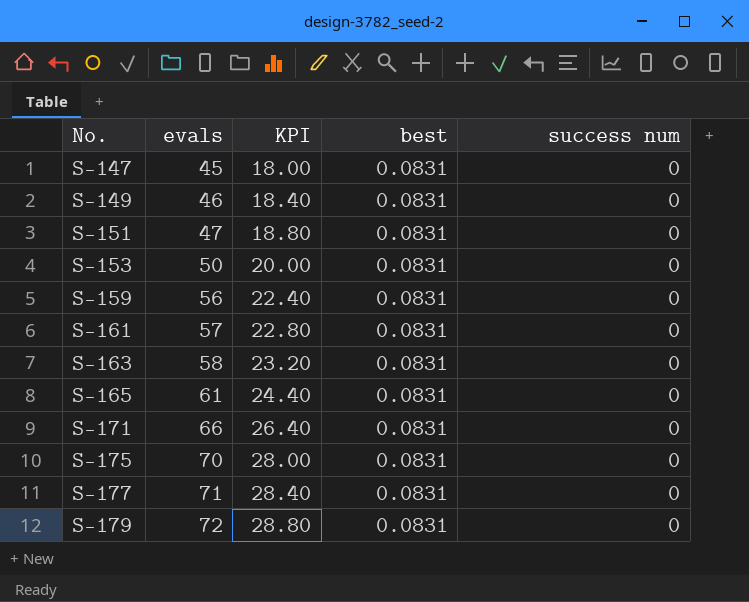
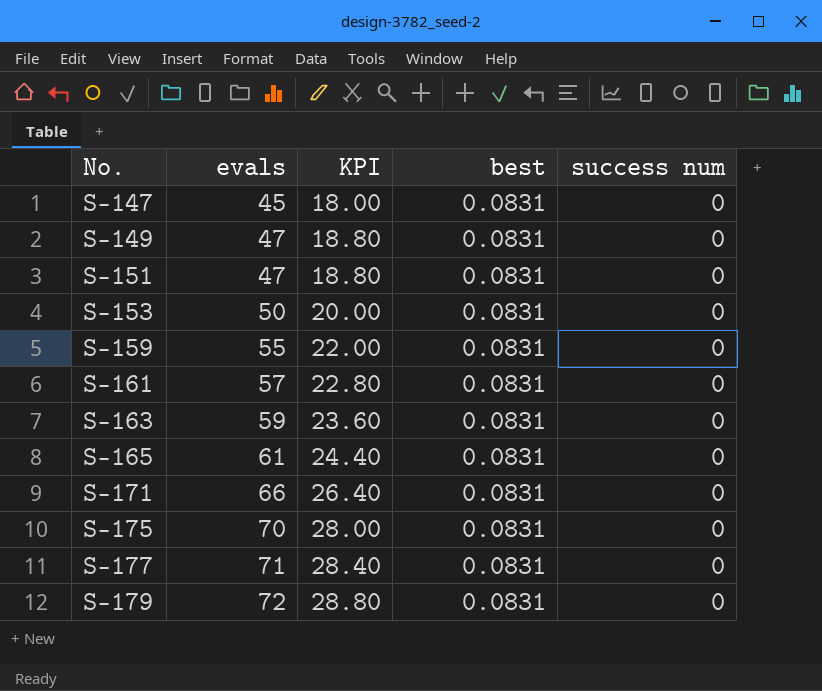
S-149 | evals: 46 -> 47
S-149 | KPI: 18.40 -> 18.80
S-159 | evals: 56 -> 55
S-159 | KPI: 22.40 -> 22.00
S-163 | evals: 58 -> 59
S-163 | KPI: 23.20 -> 23.60

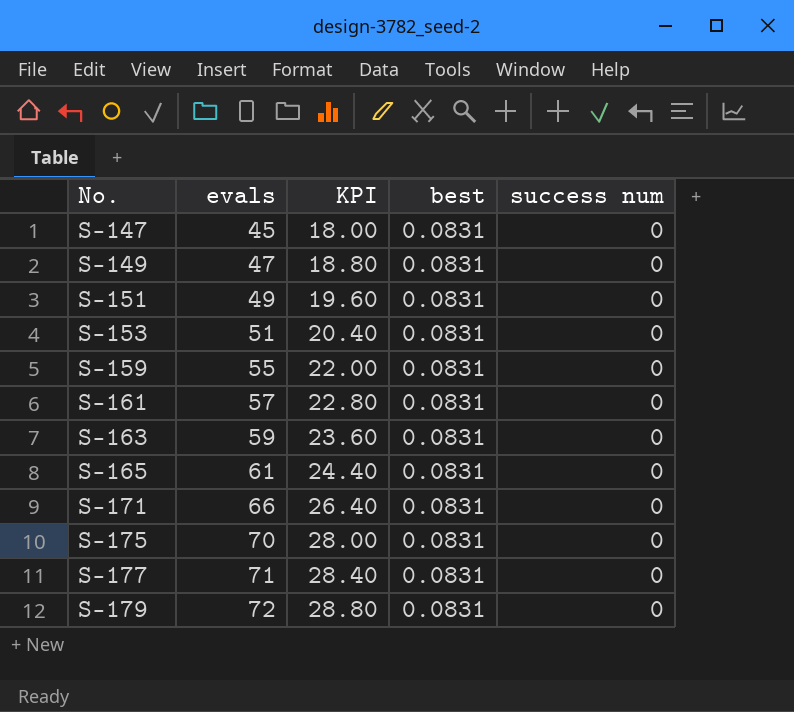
S-151 | evals: 47 -> 49
S-151 | KPI: 18.80 -> 19.60
S-153 | evals: 50 -> 51
S-153 | KPI: 20.00 -> 20.40

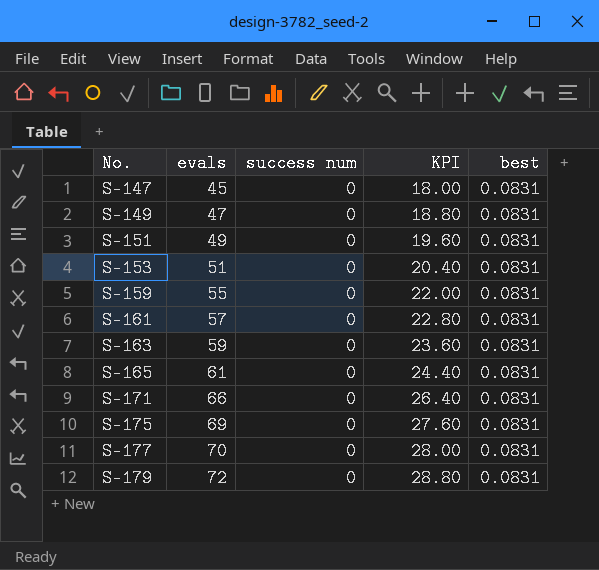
column success num | position: 5 -> 3
S-175 | evals: 70 -> 69
S-175 | KPI: 28.00 -> 27.60
S-177 | evals: 71 -> 70
S-177 | KPI: 28.40 -> 28.00

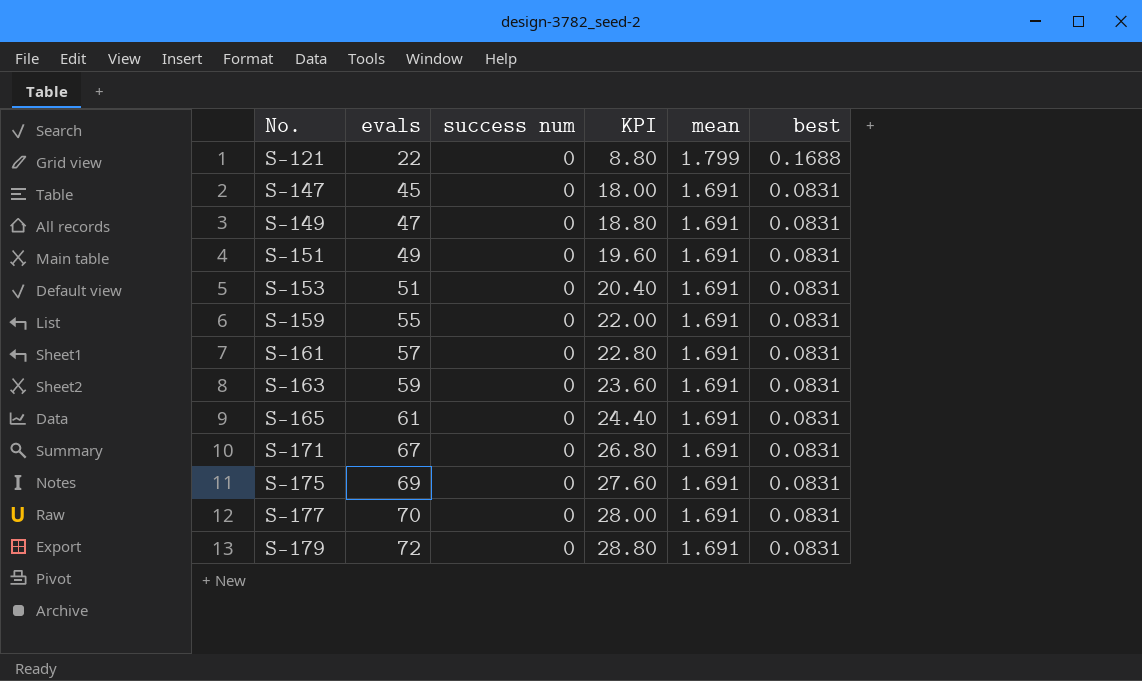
column mean | position: none -> 5
row S-121: none -> 22 | 0 | 8.80 | 1.799 | 0.1688
S-171 | evals: 66 -> 67
S-171 | KPI: 26.40 -> 26.80

